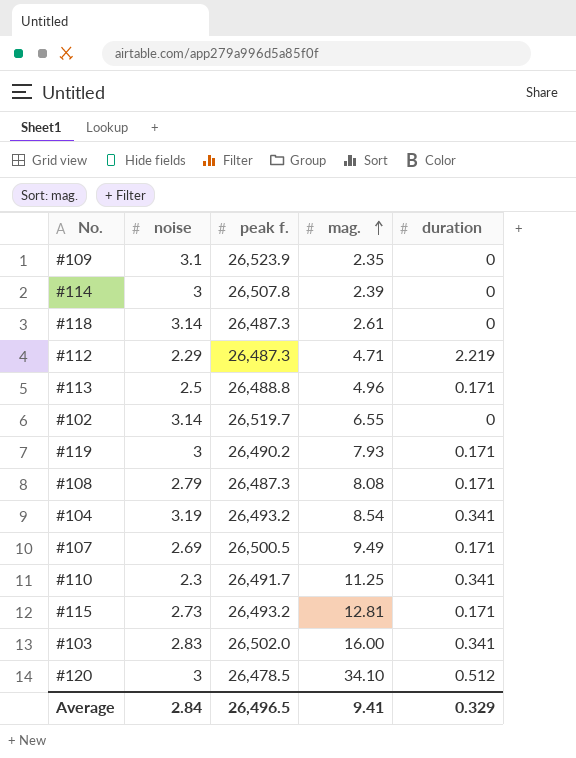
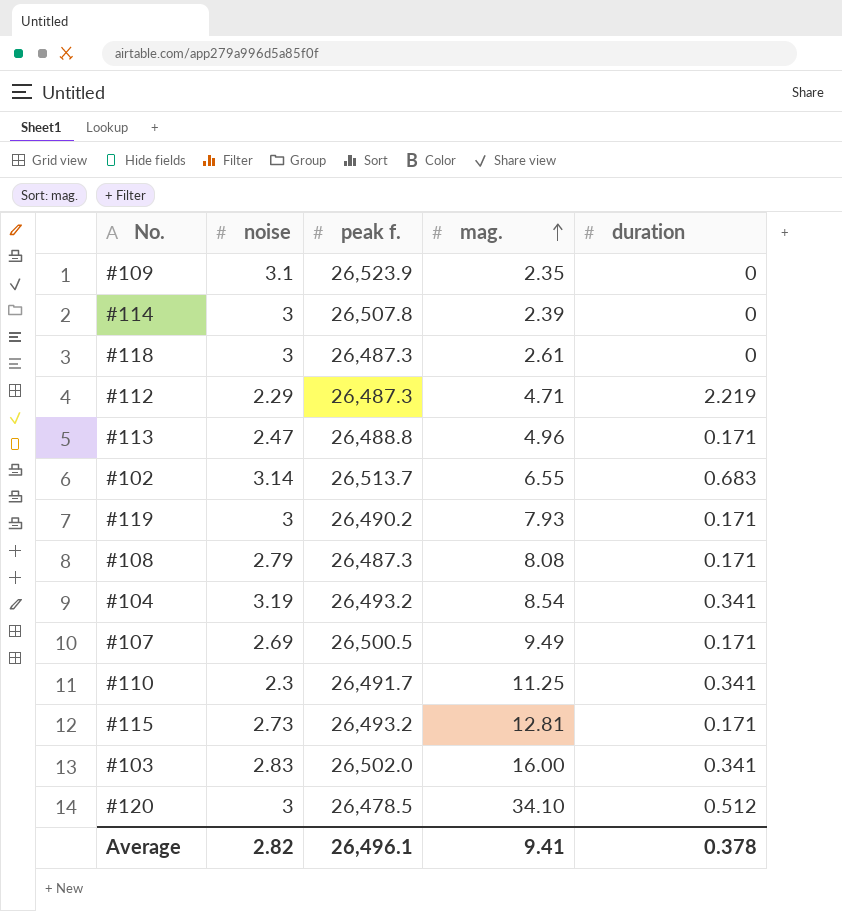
#118 | noise: 3.14 -> 3
#113 | noise: 2.5 -> 2.47
#102 | peak f.: 26,519.7 -> 26,513.7
#102 | duration: 0 -> 0.683
Average | noise: 2.84 -> 2.82
Average | peak f.: 26,496.5 -> 26,496.1
Average | duration: 0.329 -> 0.378

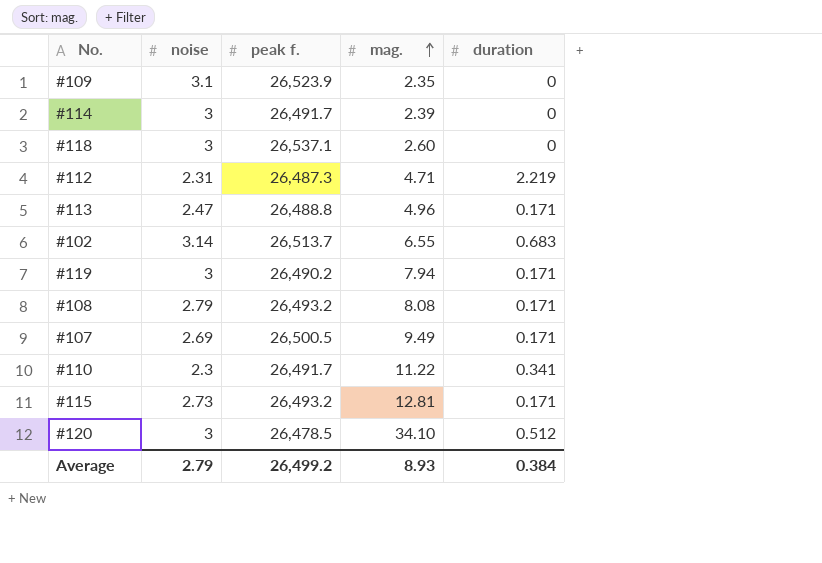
row #104: 3.19 | 26,493.2 | 8.54 | 0.341 -> none
row #103: 2.83 | 26,502.0 | 16.00 | 0.341 -> none
#114 | peak f.: 26,507.8 -> 26,491.7
#118 | peak f.: 26,487.3 -> 26,537.1
#118 | mag.: 2.61 -> 2.60
#112 | noise: 2.29 -> 2.31
#119 | mag.: 7.93 -> 7.94
#108 | peak f.: 26,487.3 -> 26,493.2
#110 | mag.: 11.25 -> 11.22
Average | noise: 2.82 -> 2.79
Average | peak f.: 26,496.1 -> 26,499.2
Average | mag.: 9.41 -> 8.93
Average | duration: 0.378 -> 0.384

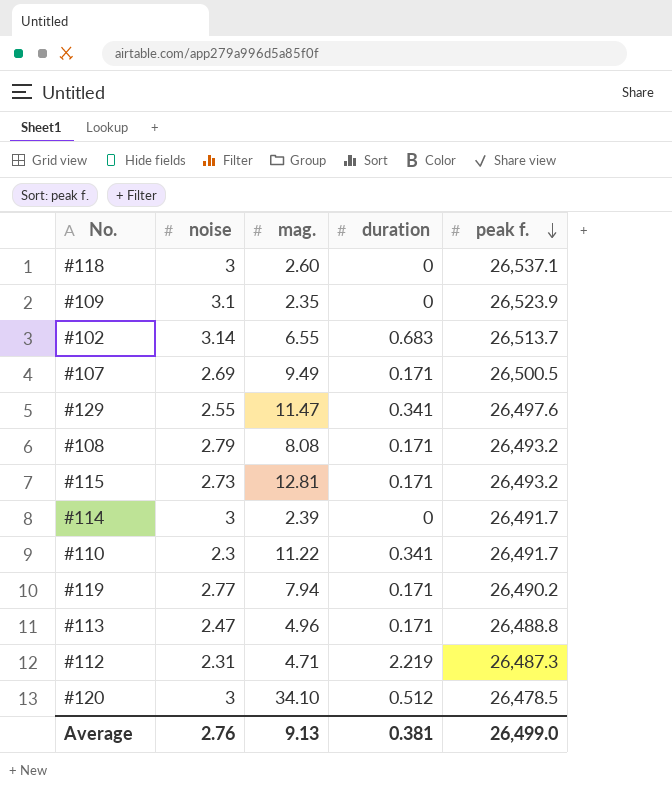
row order: mag. ascending -> peak f. descending
column peak f. | position: 3 -> 5
row #129: none -> 2.55 | 11.47 | 0.341 | 26,497.6
#119 | noise: 3 -> 2.77
Average | noise: 2.79 -> 2.76
Average | mag.: 8.93 -> 9.13
Average | duration: 0.384 -> 0.381
Average | peak f.: 26,499.2 -> 26,499.0

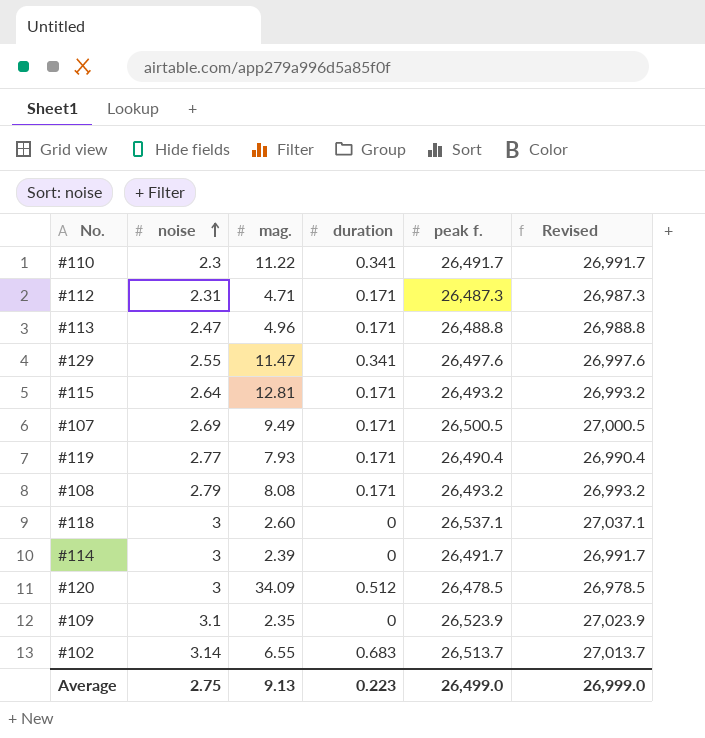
row order: peak f. descending -> noise ascending
column Revised | formula: none -> [peak f.] + 500
#112 | duration: 2.219 -> 0.171
#115 | noise: 2.73 -> 2.64
#119 | mag.: 7.94 -> 7.93
#119 | peak f.: 26,490.2 -> 26,490.4
#120 | mag.: 34.10 -> 34.09
Average | noise: 2.76 -> 2.75
Average | duration: 0.381 -> 0.223

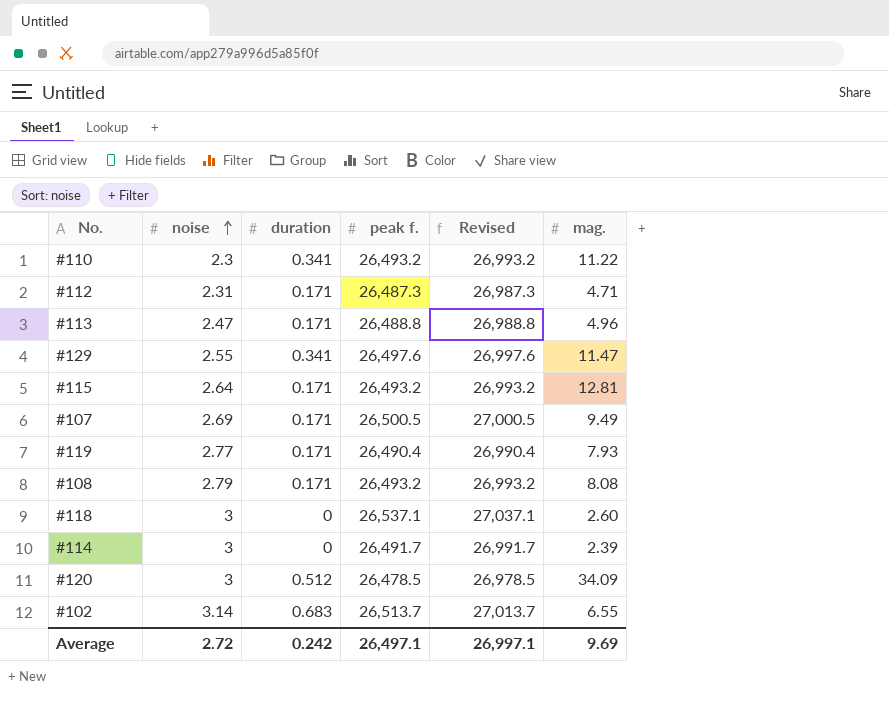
column mag. | position: 3 -> 6
row #109: 3.1 | 2.35 | 0 | 26,523.9 | 27,023.9 -> none
#110 | peak f.: 26,491.7 -> 26,493.2
#110 | Revised: 26,991.7 -> 26,993.2
Average | noise: 2.75 -> 2.72
Average | duration: 0.223 -> 0.242
Average | peak f.: 26,499.0 -> 26,497.1
Average | Revised: 26,999.0 -> 26,997.1
Average | mag.: 9.13 -> 9.69

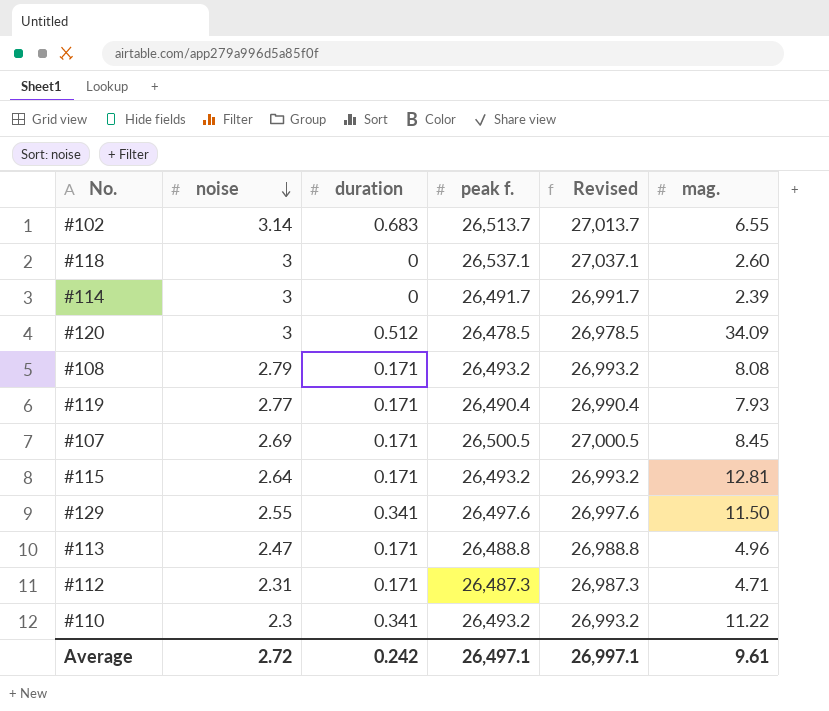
row order: noise ascending -> noise descending
#107 | mag.: 9.49 -> 8.45
#129 | mag.: 11.47 -> 11.50
Average | mag.: 9.69 -> 9.61

